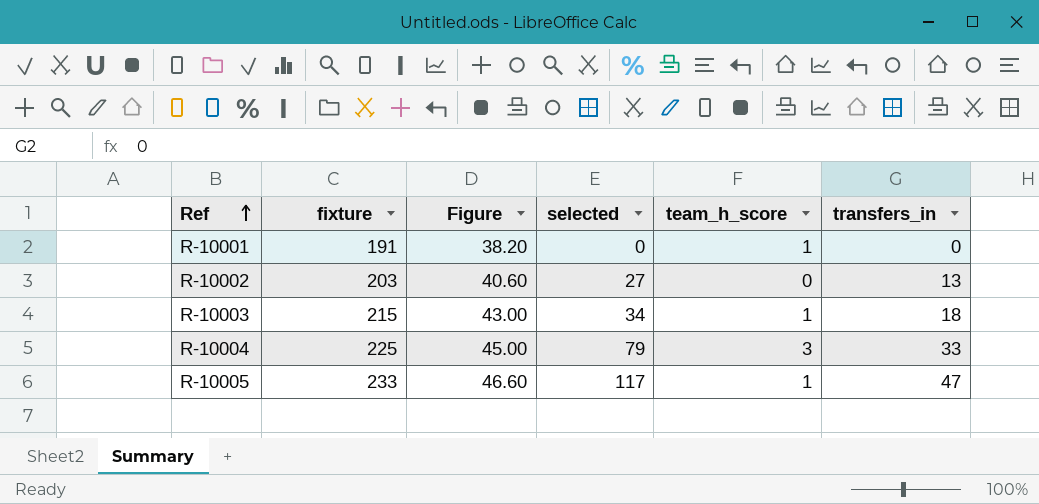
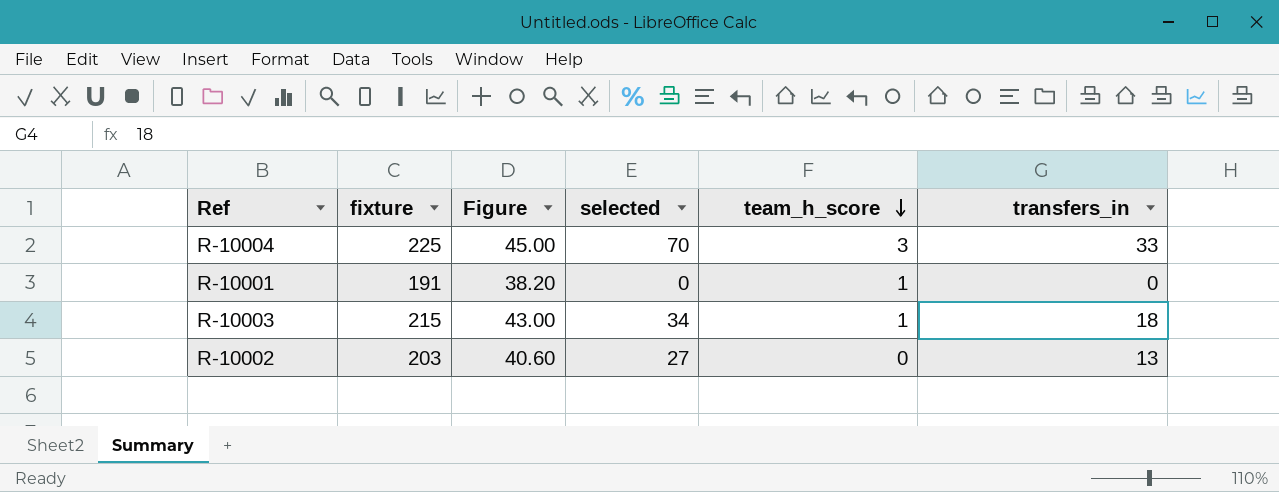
row order: Ref ascending -> team_h_score descending
row R-10005: 233 | 46.60 | 117 | 1 | 47 -> none
R-10004 | selected: 79 -> 70

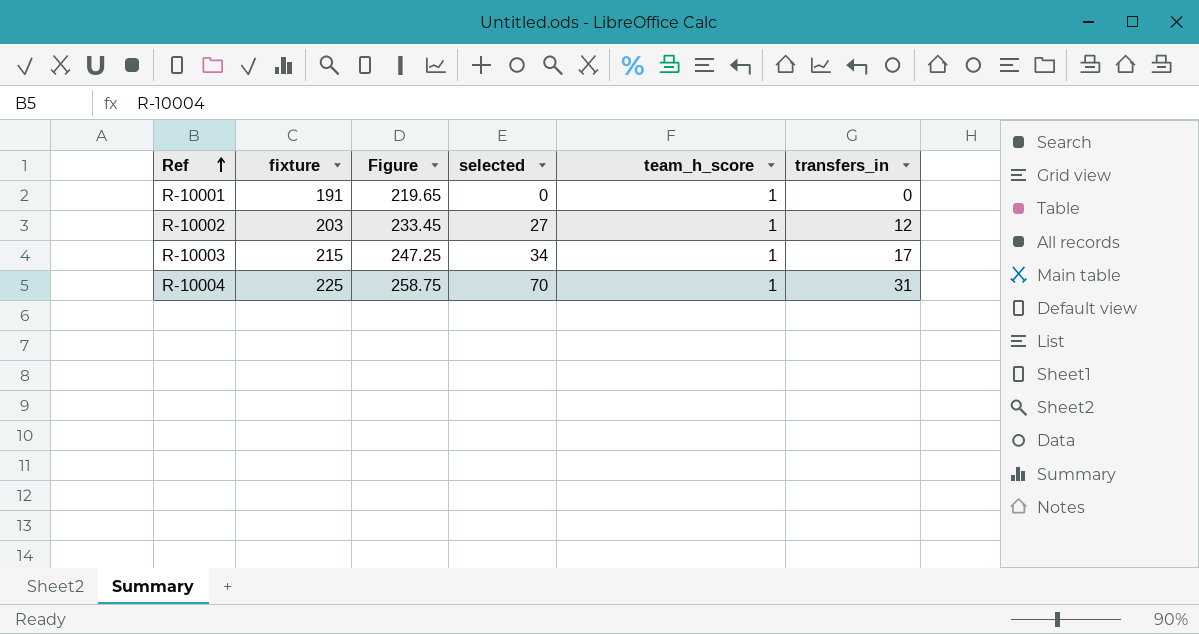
row order: team_h_score descending -> Ref ascending
column Figure | formula: [fixture] * 0.2 -> [fixture] * 1.15
R-10002 | team_h_score: 0 -> 1
R-10002 | transfers_in: 13 -> 12
R-10003 | transfers_in: 18 -> 17
R-10004 | team_h_score: 3 -> 1
R-10004 | transfers_in: 33 -> 31

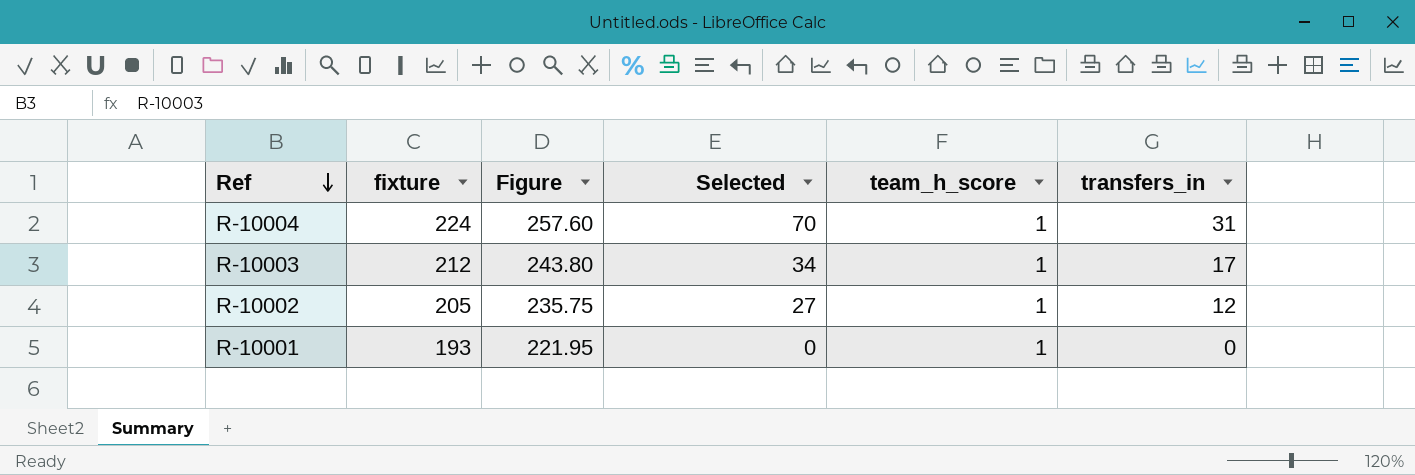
row order: Ref ascending -> Ref descending
column name: selected -> Selected
R-10004 | fixture: 225 -> 224
R-10004 | Figure: 258.75 -> 257.60
R-10003 | fixture: 215 -> 212
R-10003 | Figure: 247.25 -> 243.80
R-10002 | fixture: 203 -> 205
R-10002 | Figure: 233.45 -> 235.75
R-10001 | fixture: 191 -> 193
R-10001 | Figure: 219.65 -> 221.95

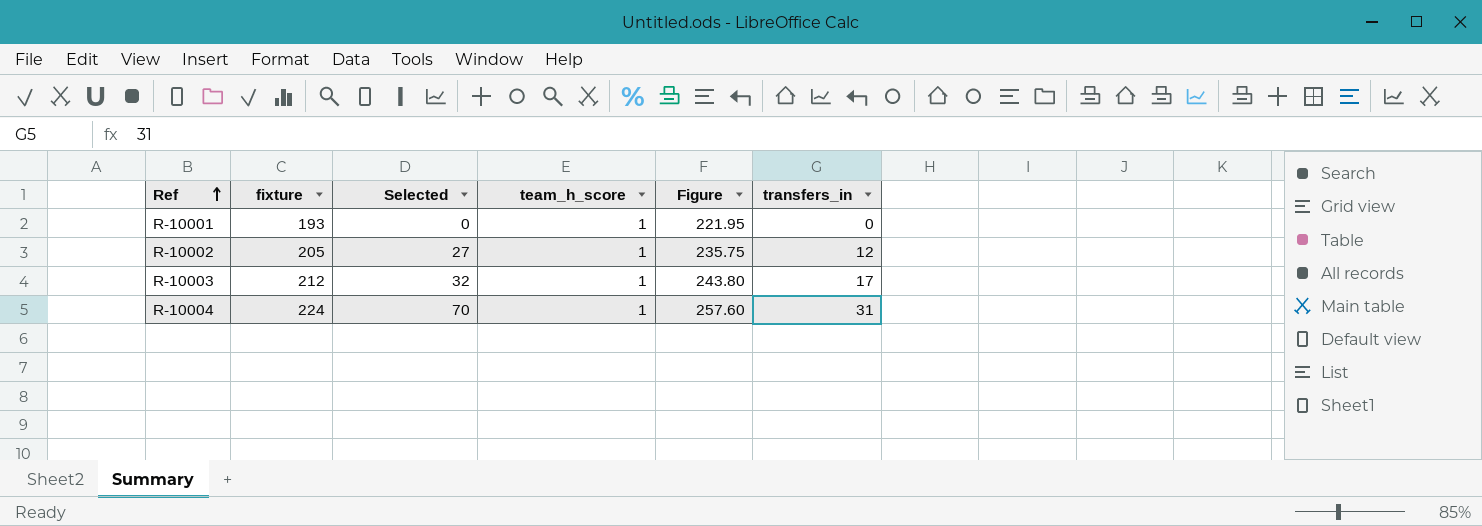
row order: Ref descending -> Ref ascending
column Figure | position: 3 -> 5
R-10003 | Selected: 34 -> 32

